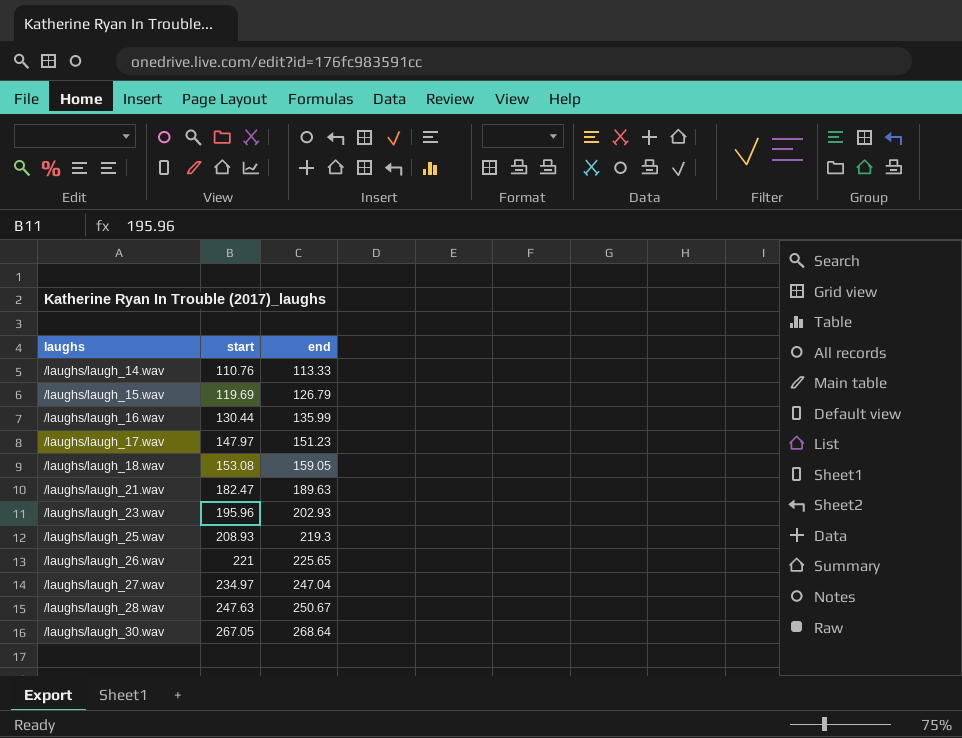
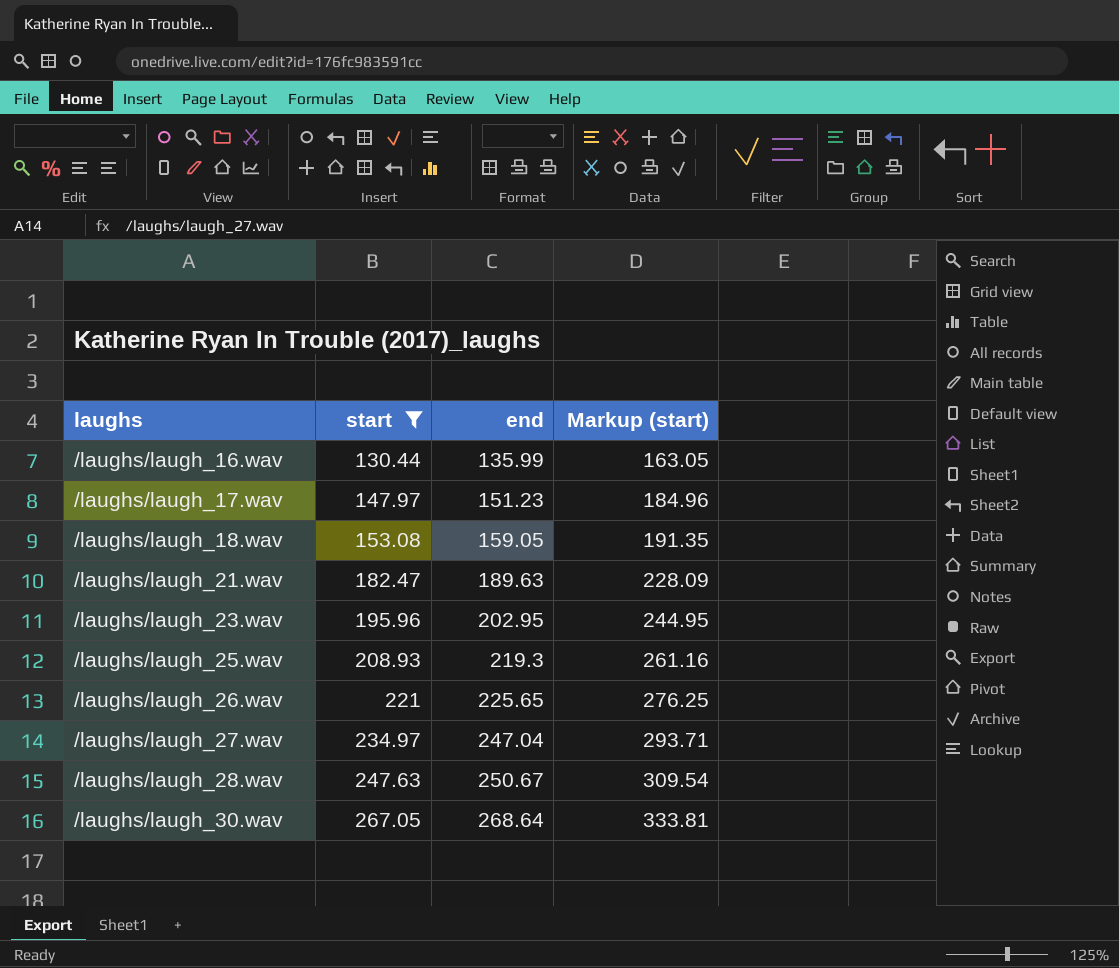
filter: none -> start >= 130.44
column Markup (start) | formula: none -> [start] * 1.25
/laughs/laugh_23.wav | end: 202.93 -> 202.95

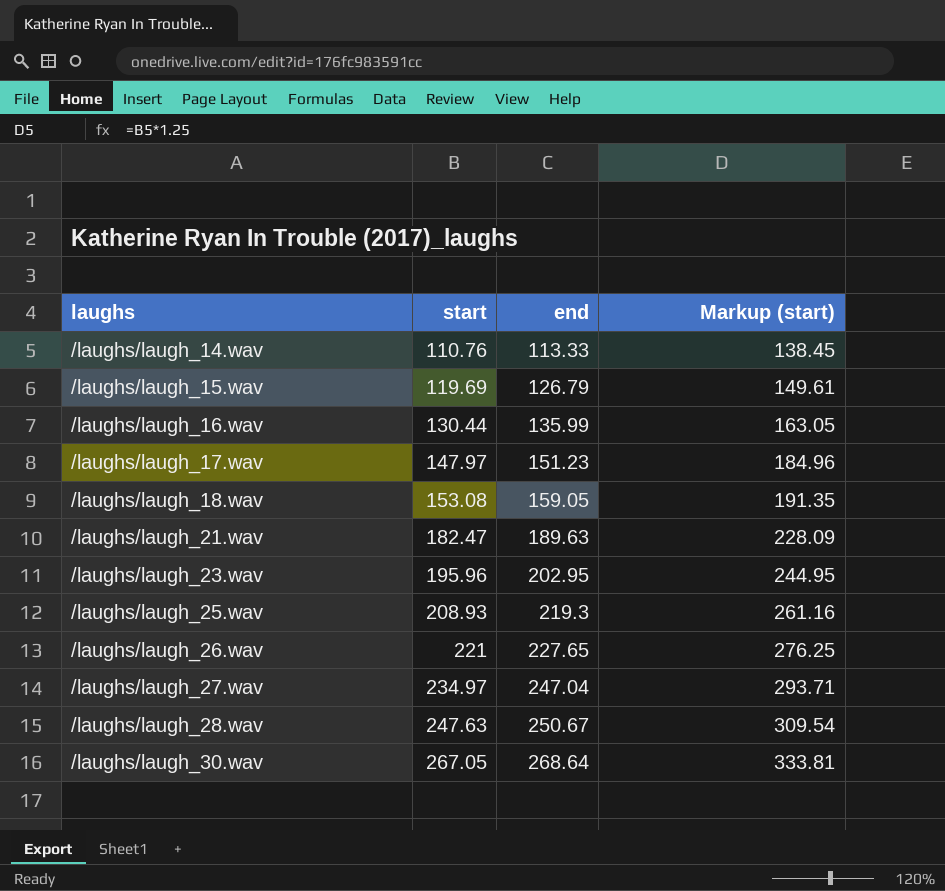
filter: start >= 130.44 -> none
/laughs/laugh_26.wav | end: 225.65 -> 227.65

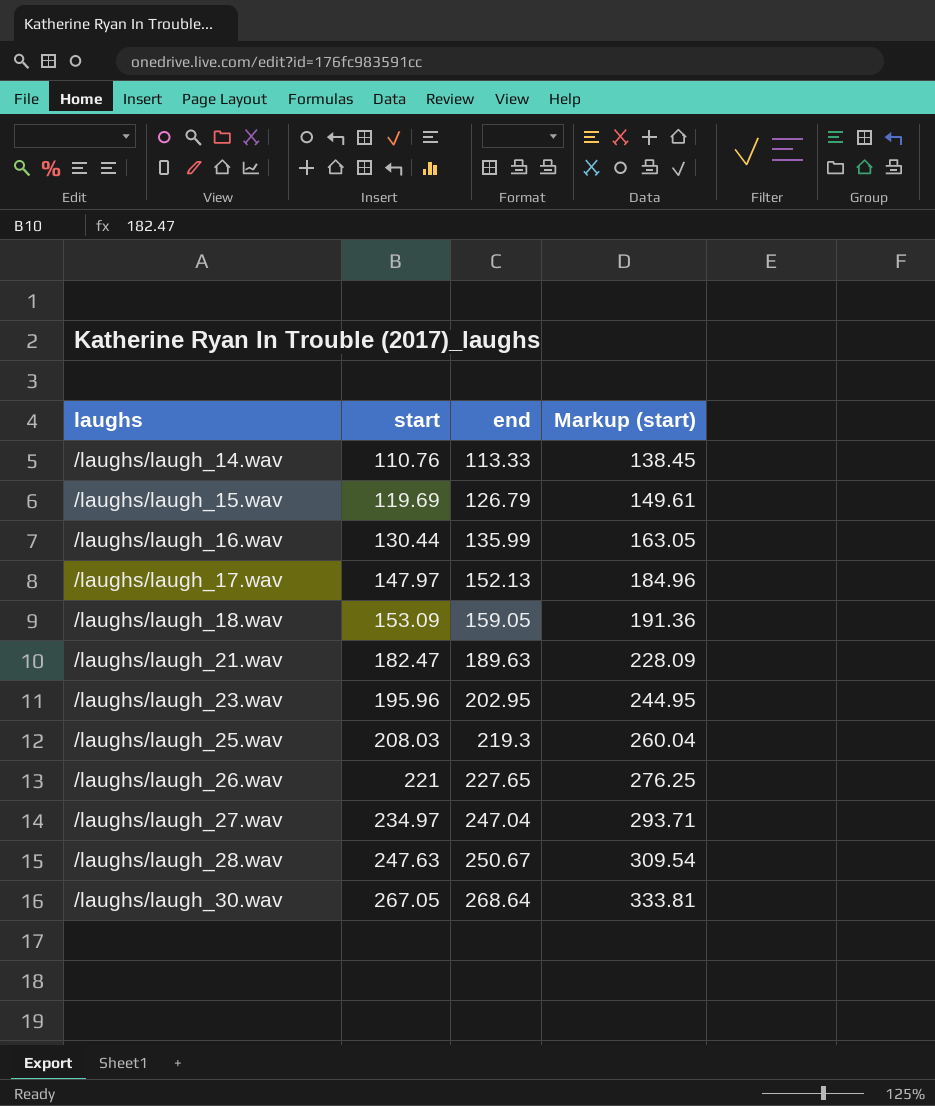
/laughs/laugh_17.wav | end: 151.23 -> 152.13
/laughs/laugh_18.wav | start: 153.08 -> 153.09
/laughs/laugh_18.wav | Markup (start): 191.35 -> 191.36
/laughs/laugh_25.wav | start: 208.93 -> 208.03
/laughs/laugh_25.wav | Markup (start): 261.16 -> 260.04

